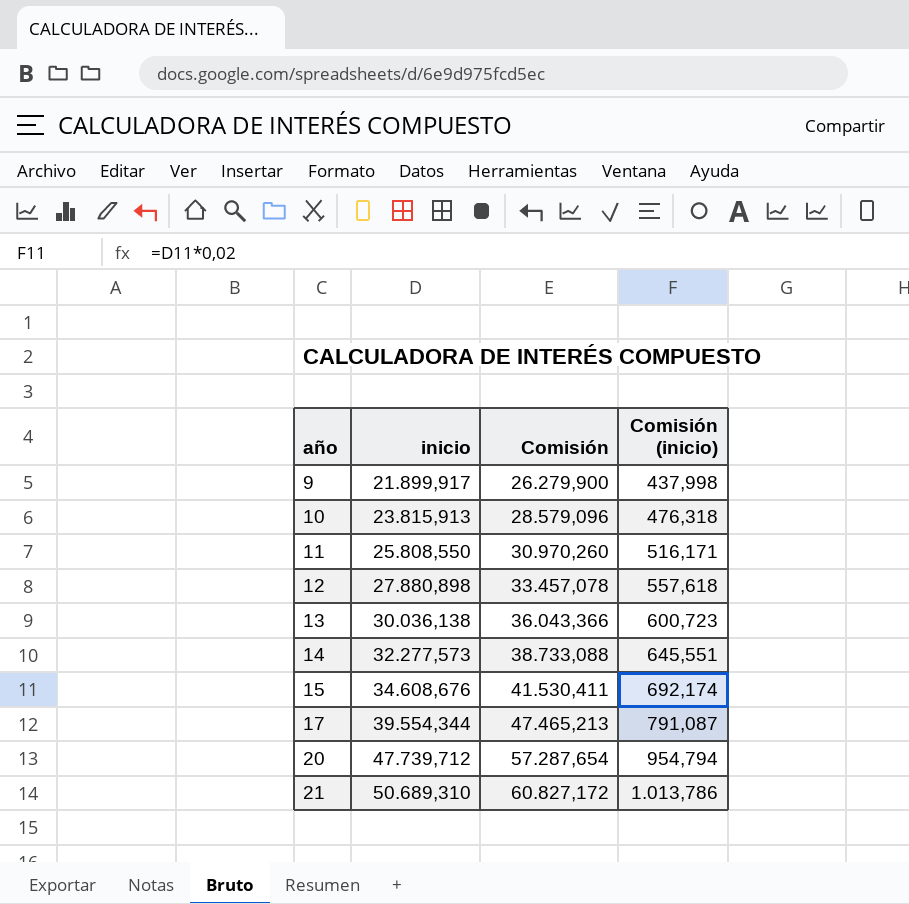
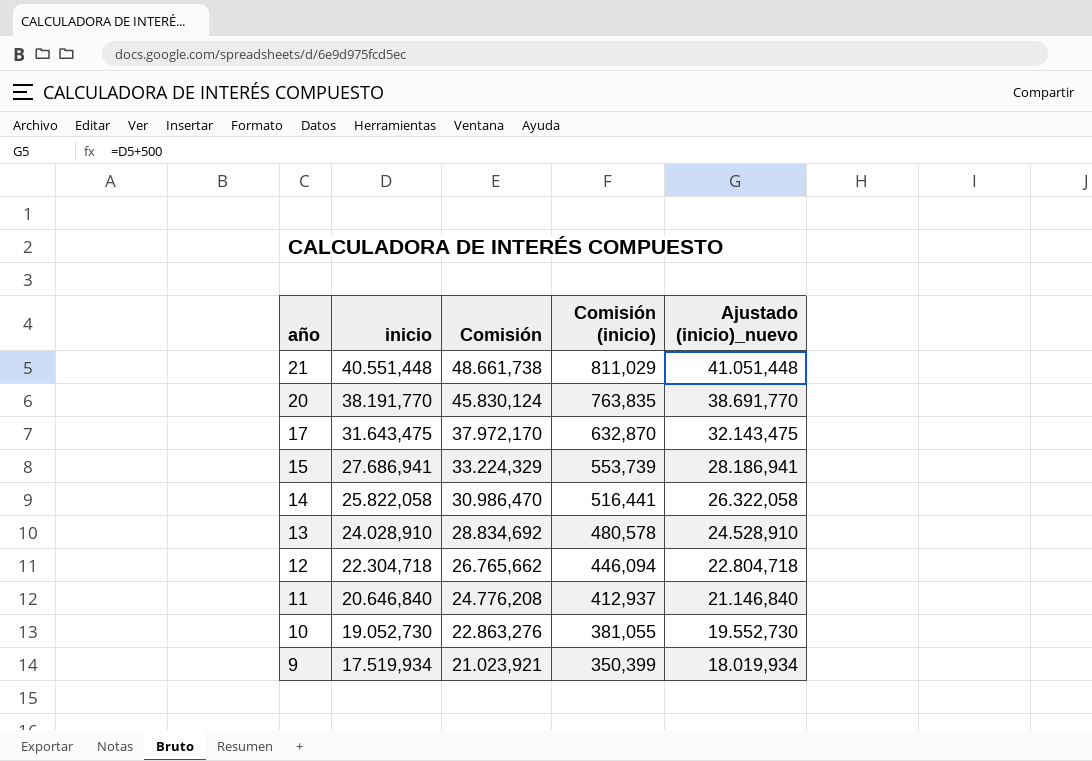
row order: año ascending -> año descending
column Ajustado (inicio)_nuevo | formula: none -> [inicio] + 500
21 | inicio: 50.689,310 -> 40.551,448
21 | Comisión: 60.827,172 -> 48.661,738
21 | Comisión (inicio): 1.013,786 -> 811,029
20 | inicio: 47.739,712 -> 38.191,770
20 | Comisión: 57.287,654 -> 45.830,124
20 | Comisión (inicio): 954,794 -> 763,835
17 | inicio: 39.554,344 -> 31.643,475
17 | Comisión: 47.465,213 -> 37.972,170
17 | Comisión (inicio): 791,087 -> 632,870
15 | inicio: 34.608,676 -> 27.686,941
15 | Comisión: 41.530,411 -> 33.224,329
15 | Comisión (inicio): 692,174 -> 553,739
14 | inicio: 32.277,573 -> 25.822,058
14 | Comisión: 38.733,088 -> 30.986,470
14 | Comisión (inicio): 645,551 -> 516,441
13 | inicio: 30.036,138 -> 24.028,910
13 | Comisión: 36.043,366 -> 28.834,692
13 | Comisión (inicio): 600,723 -> 480,578
12 | inicio: 27.880,898 -> 22.304,718
12 | Comisión: 33.457,078 -> 26.765,662
12 | Comisión (inicio): 557,618 -> 446,094
11 | inicio: 25.808,550 -> 20.646,840
11 | Comisión: 30.970,260 -> 24.776,208
11 | Comisión (inicio): 516,171 -> 412,937
10 | inicio: 23.815,913 -> 19.052,730
10 | Comisión: 28.579,096 -> 22.863,276
10 | Comisión (inicio): 476,318 -> 381,055
9 | inicio: 21.899,917 -> 17.519,934
9 | Comisión: 26.279,900 -> 21.023,921
9 | Comisión (inicio): 437,998 -> 350,399

